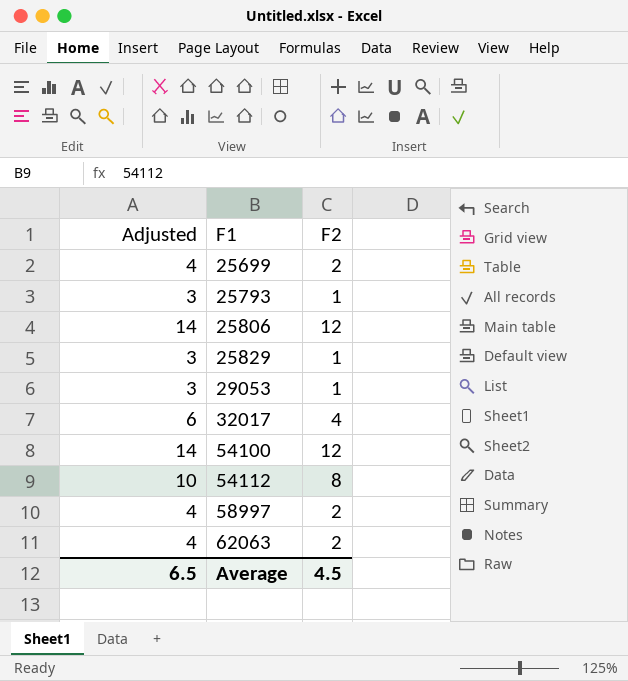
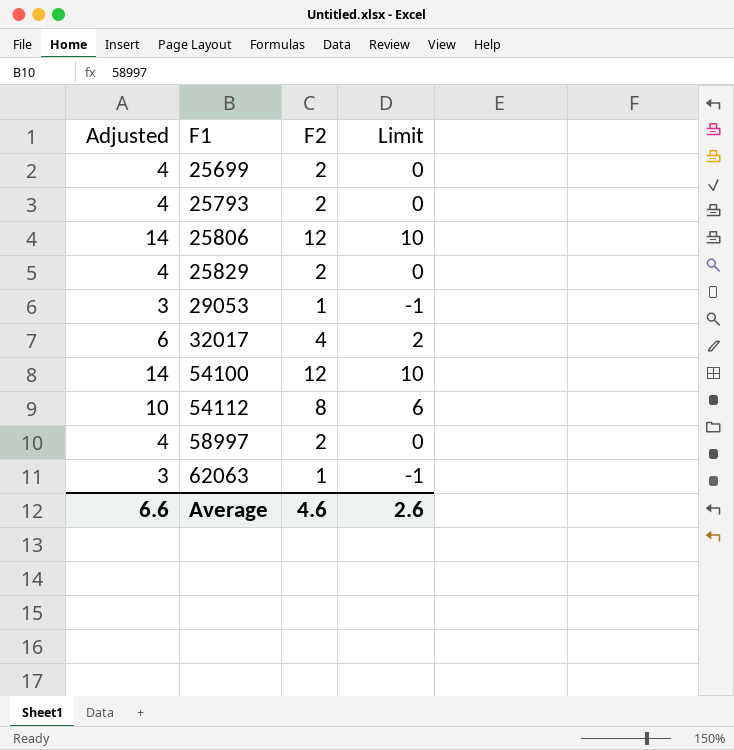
column Limit | formula: none -> [F2] - 2
25793 | Adjusted: 3 -> 4
25793 | F2: 1 -> 2
25829 | Adjusted: 3 -> 4
25829 | F2: 1 -> 2
62063 | Adjusted: 4 -> 3
62063 | F2: 2 -> 1
Average | Adjusted: 6.5 -> 6.6
Average | F2: 4.5 -> 4.6

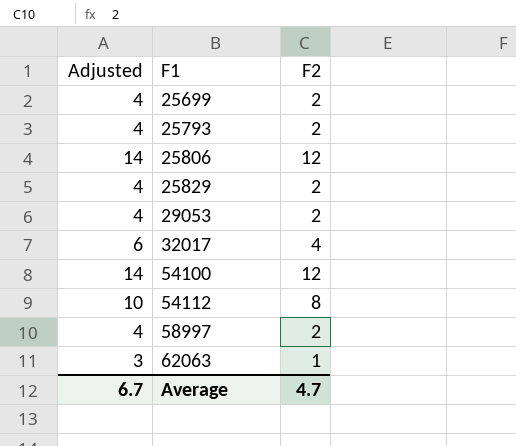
column Limit | formula: [F2] - 2 -> none
29053 | Adjusted: 3 -> 4
29053 | F2: 1 -> 2
Average | Adjusted: 6.6 -> 6.7
Average | F2: 4.6 -> 4.7

